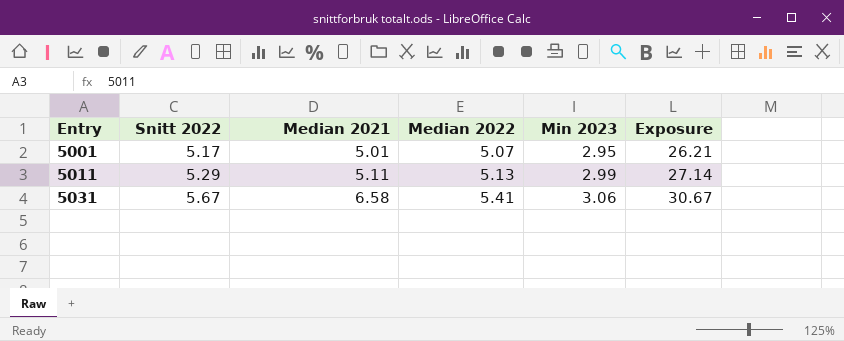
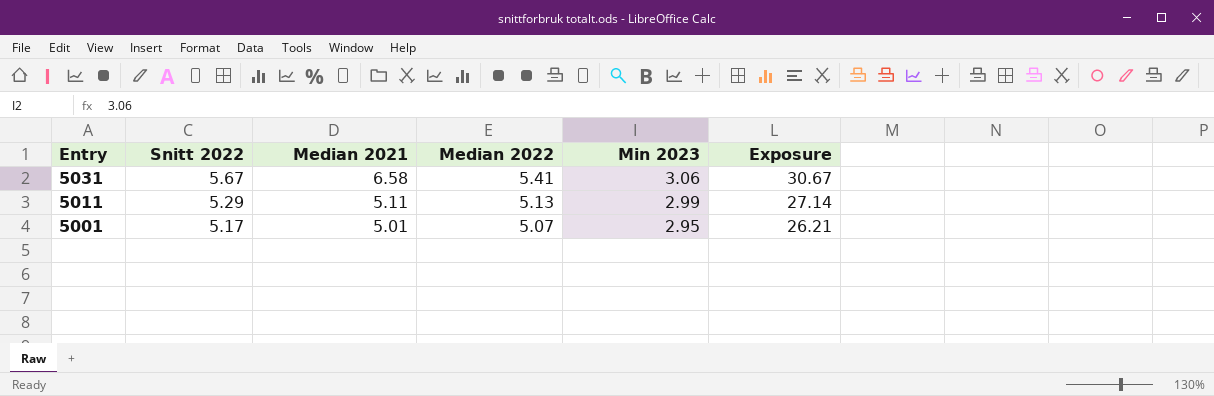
row order: Entry ascending -> Entry descending

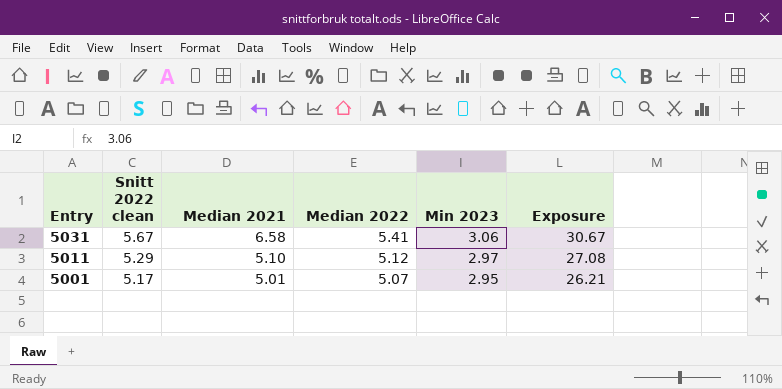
column name: Snitt 2022 -> Snitt 2022 clean
5011 | Median 2021: 5.11 -> 5.10
5011 | Median 2022: 5.13 -> 5.12
5011 | Min 2023: 2.99 -> 2.97
5011 | Exposure: 27.14 -> 27.08

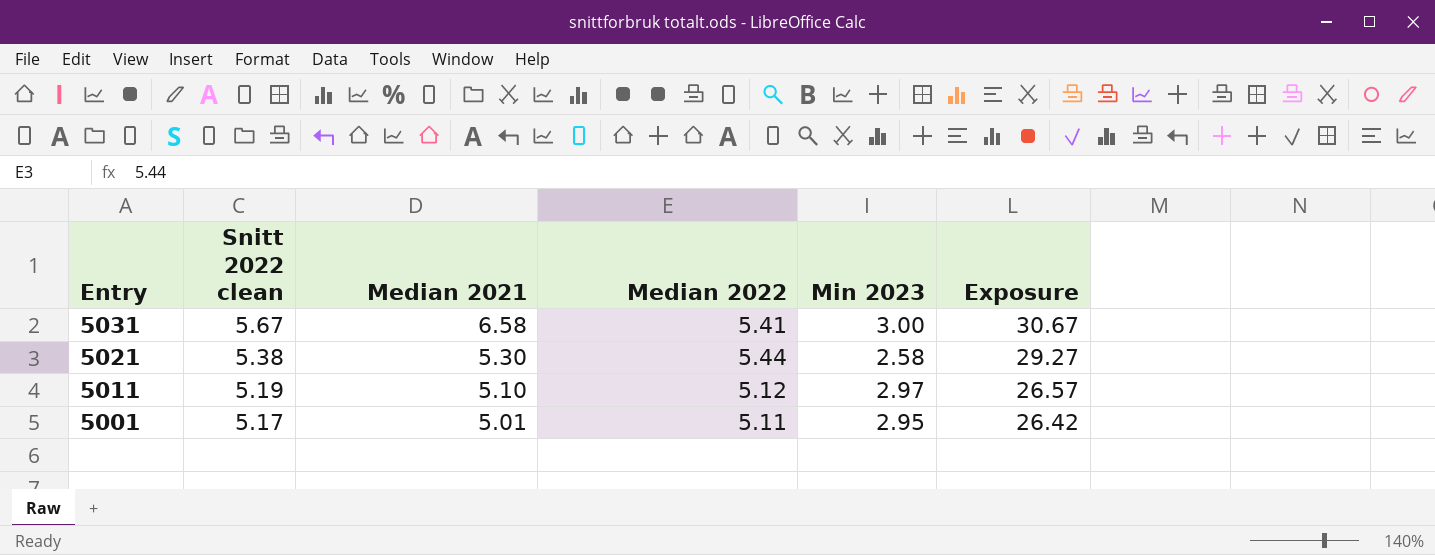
5031 | Min 2023: 3.06 -> 3.00
row 5021: none -> 5.38 | 5.30 | 5.44 | 2.58 | 29.27
5011 | Snitt 2022 clean: 5.29 -> 5.19
5011 | Exposure: 27.08 -> 26.57
5001 | Median 2022: 5.07 -> 5.11
5001 | Exposure: 26.21 -> 26.42

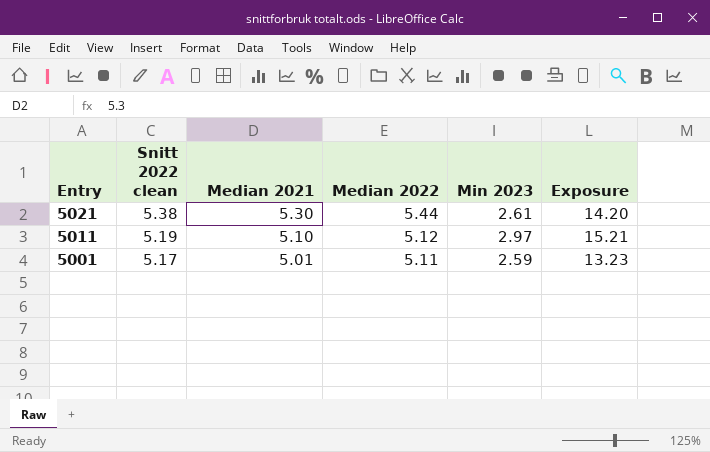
column Exposure | formula: [Snitt 2022 clean] * [Median 2022] -> [Median 2022] * [Min 2023]
row 5031: 5.67 | 6.58 | 5.41 | 3.00 | 30.67 -> none
5021 | Min 2023: 2.58 -> 2.61
5001 | Min 2023: 2.95 -> 2.59

